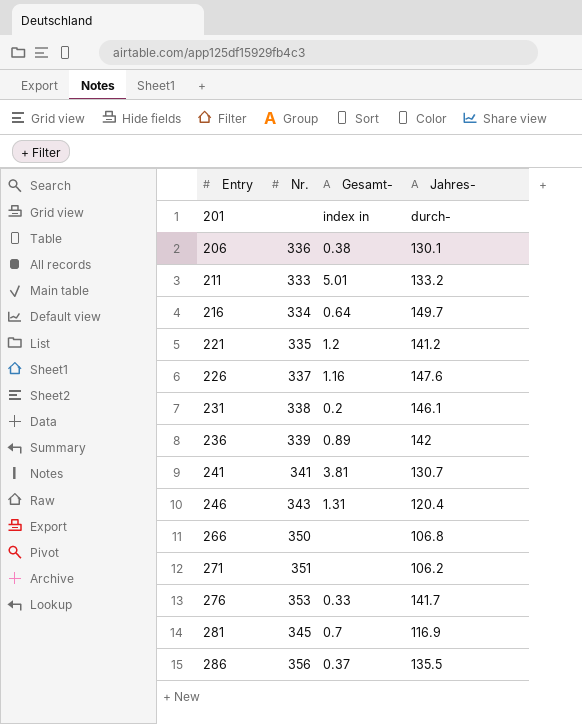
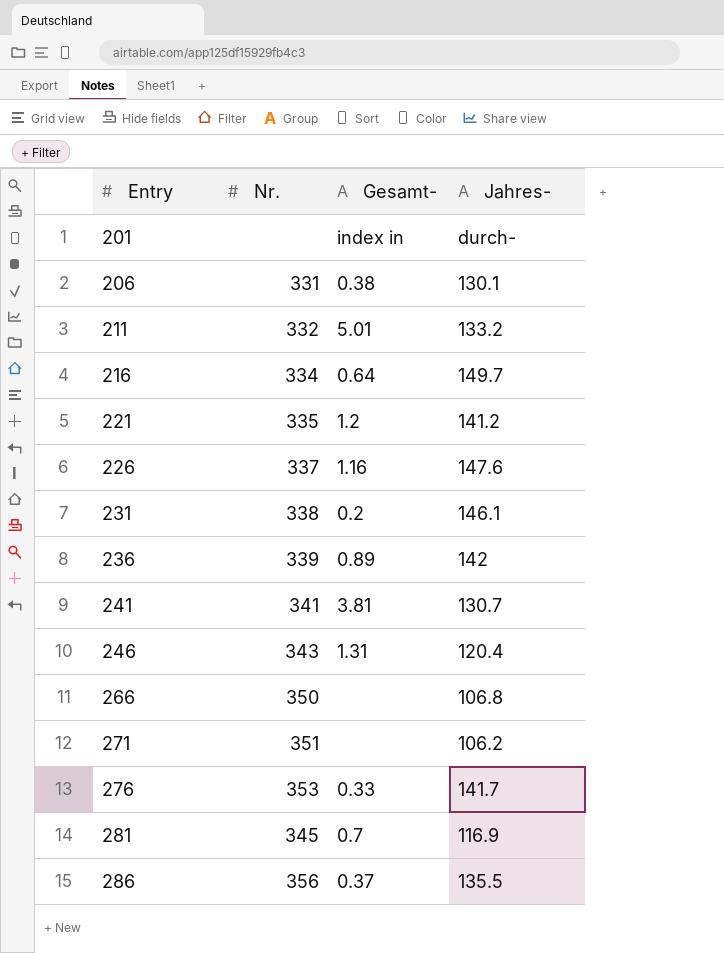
206 | Nr.: 336 -> 331
211 | Nr.: 333 -> 332

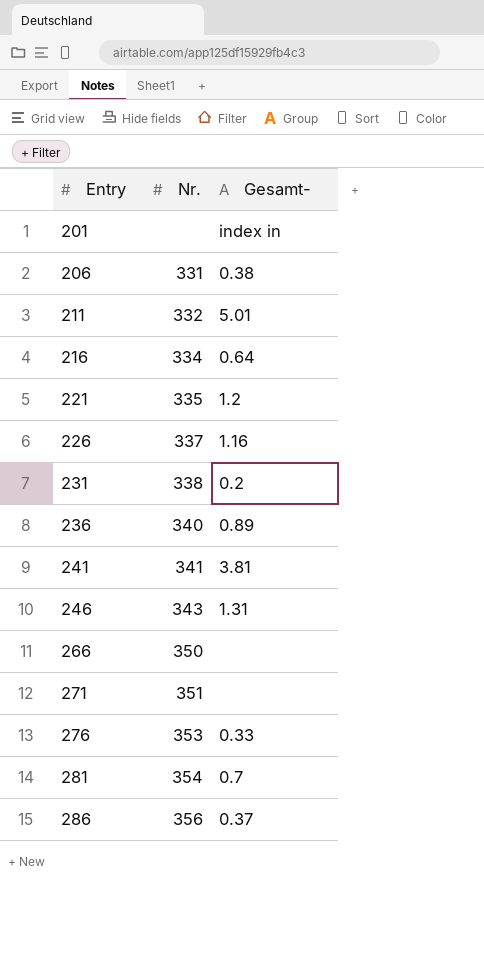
column Jahres- | position: 4 -> none
236 | Nr.: 339 -> 340
281 | Nr.: 345 -> 354

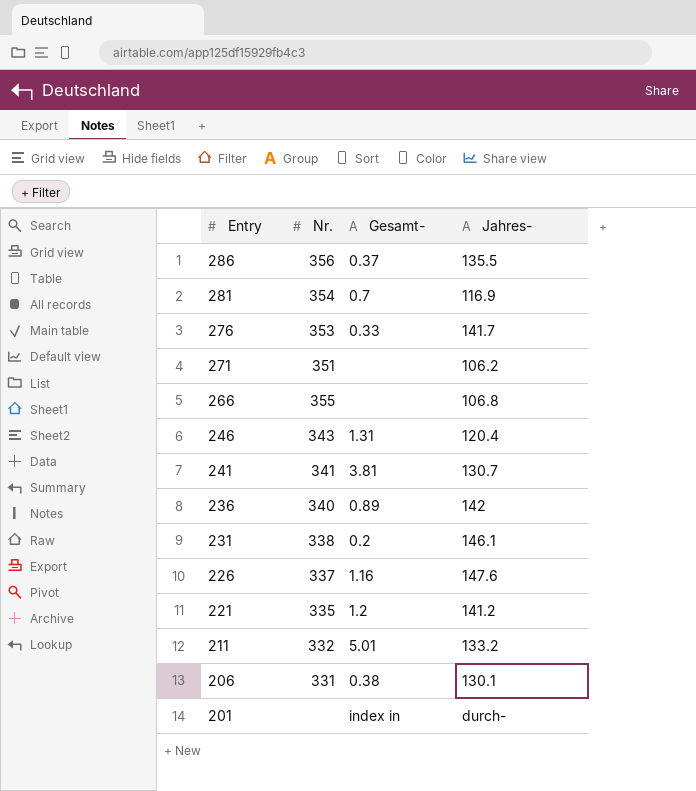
row order: Entry ascending -> Entry descending
column Jahres- | position: none -> 4
row 216: 334 | 0.64 -> none
266 | Nr.: 350 -> 355

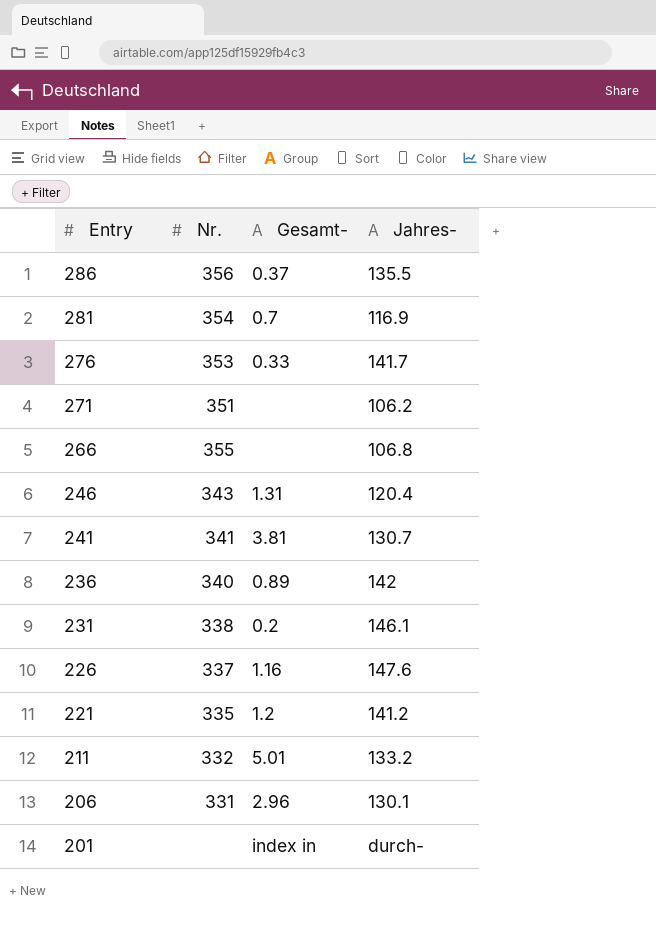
206 | Gesamt-: 0.38 -> 2.96

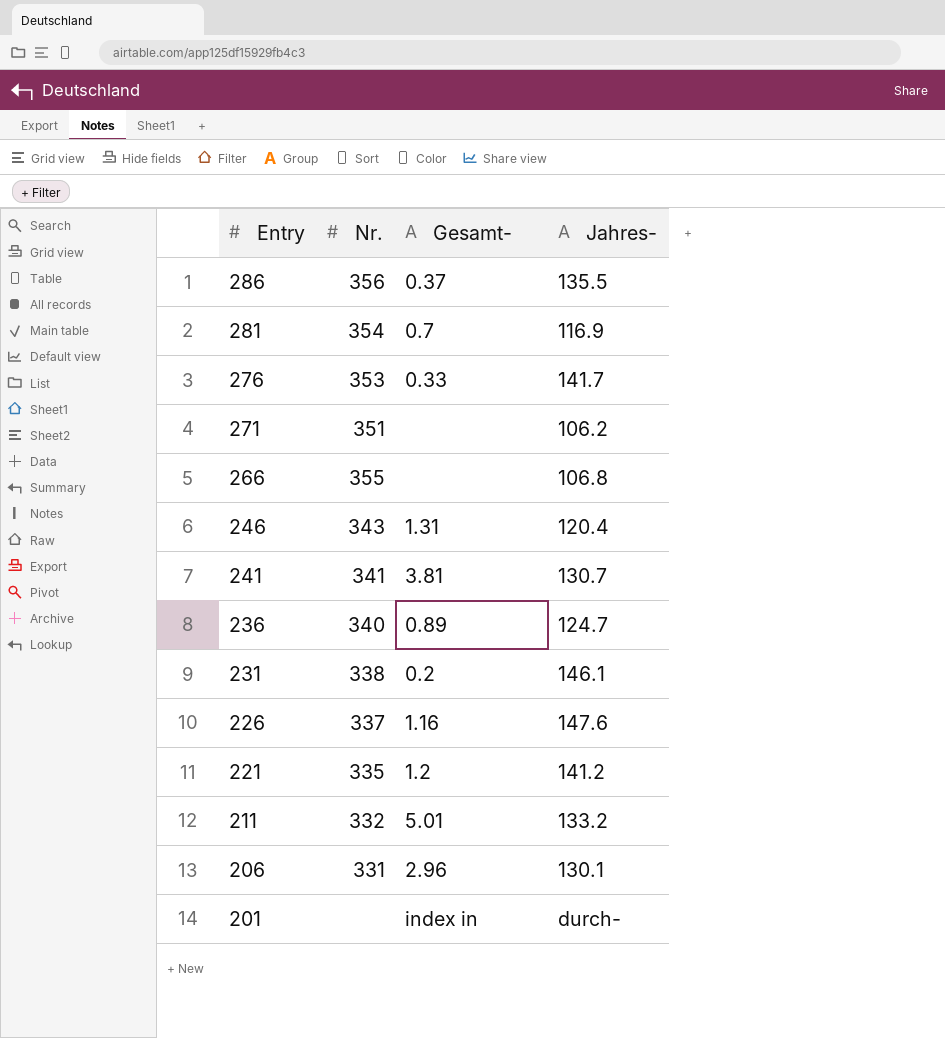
236 | Jahres-: 142 -> 124.7

